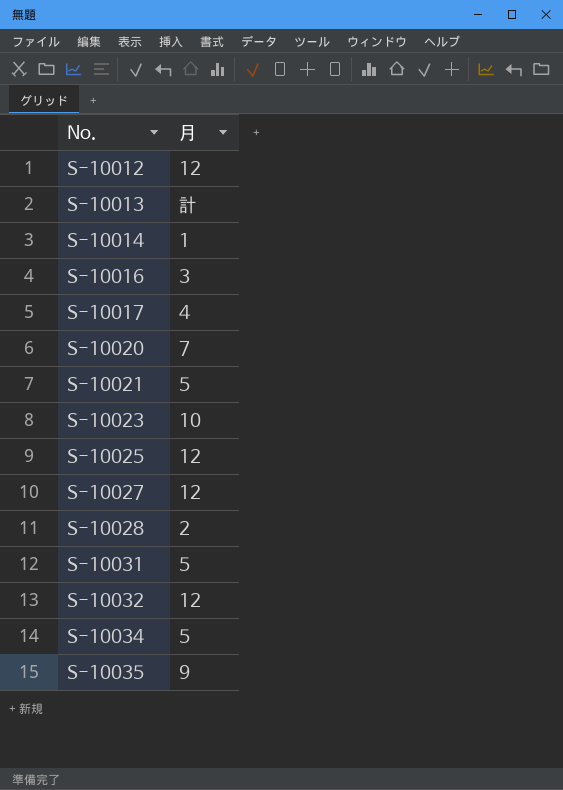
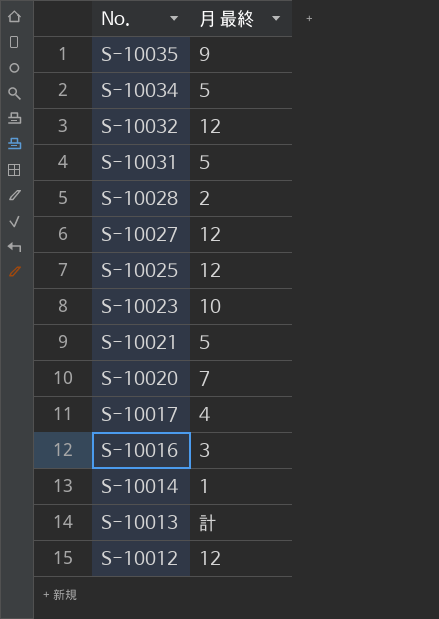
row order: No. ascending -> No. descending
column name: 月 -> 月 最終

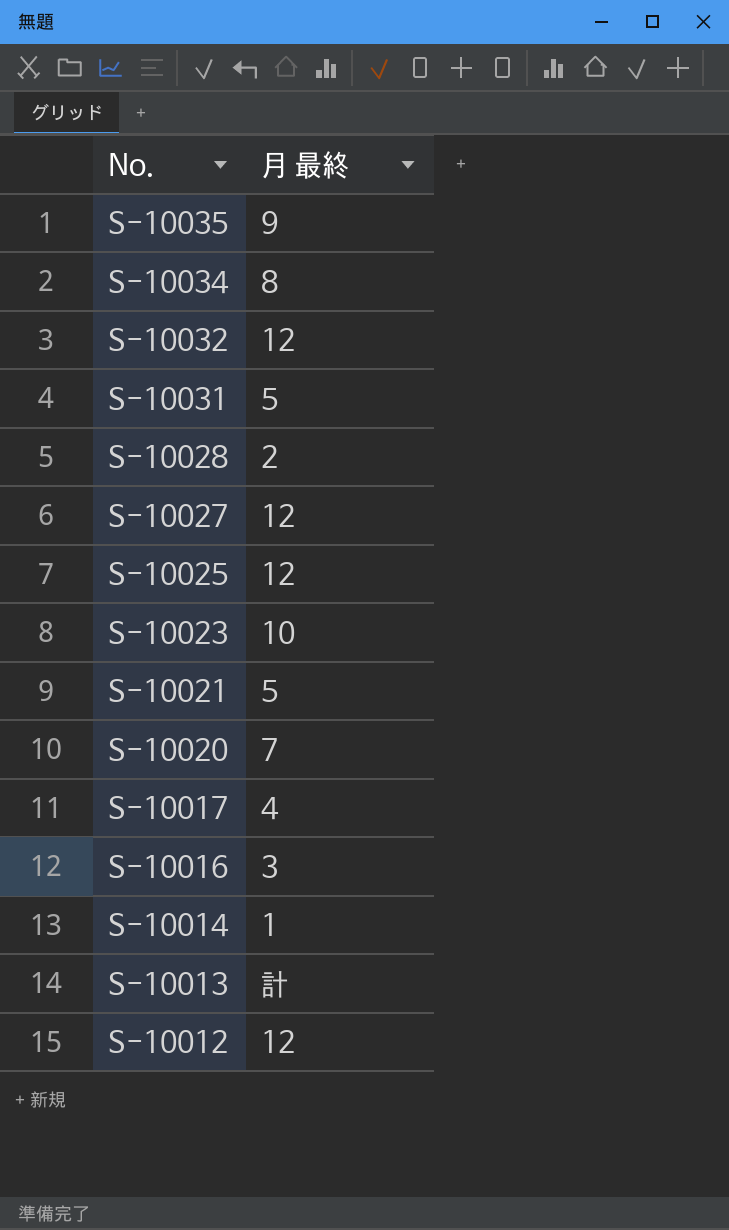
S-10034 | 月 最終: 5 -> 8

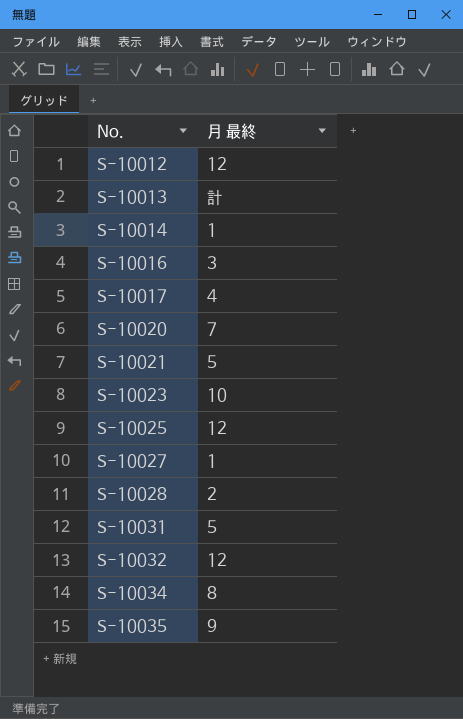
row order: No. descending -> No. ascending
S-10027 | 月 最終: 12 -> 1

